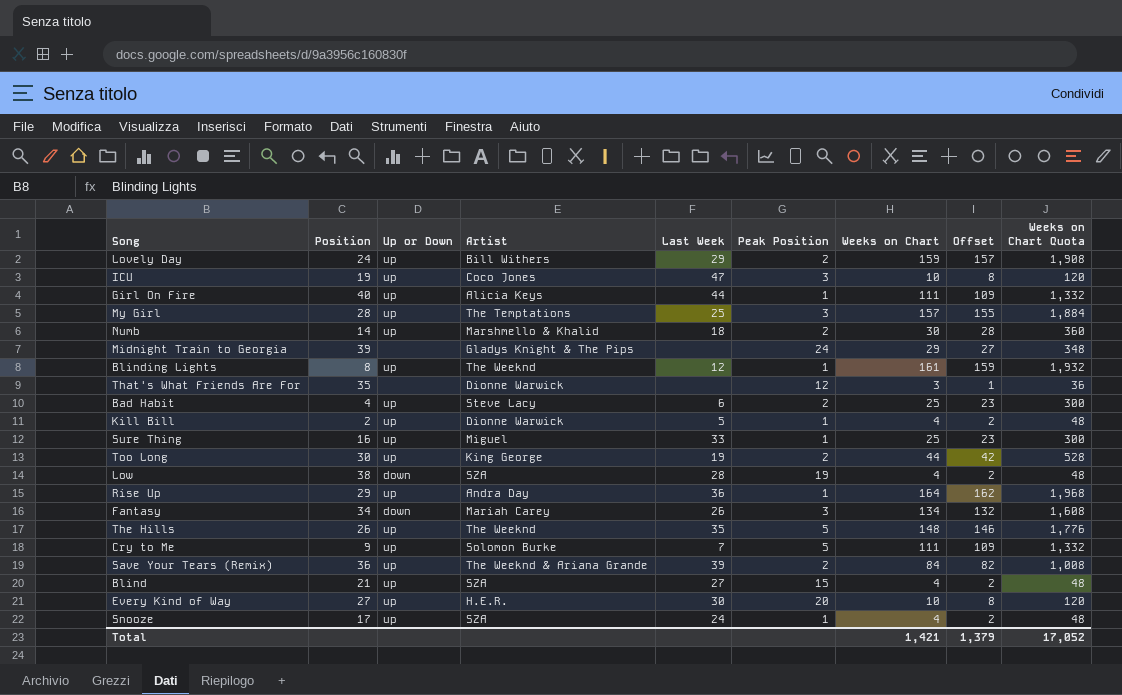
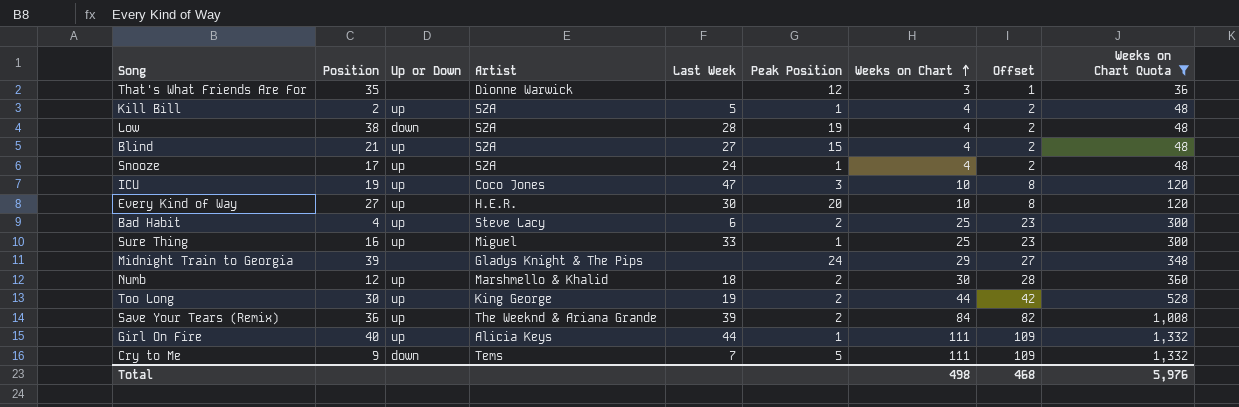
filter: none -> Weeks on Chart Quota <= 1,332
row order: none -> Weeks on Chart ascending
Kill Bill | Artist: Dionne Warwick -> SZA
Numb | Position: 14 -> 12
Cry to Me | Up or Down: up -> down
Cry to Me | Artist: Solomon Burke -> Tems
Total | Weeks on Chart: 1,421 -> 498
Total | Offset: 1,379 -> 468
Total | Weeks on Chart Quota: 17,052 -> 5,976

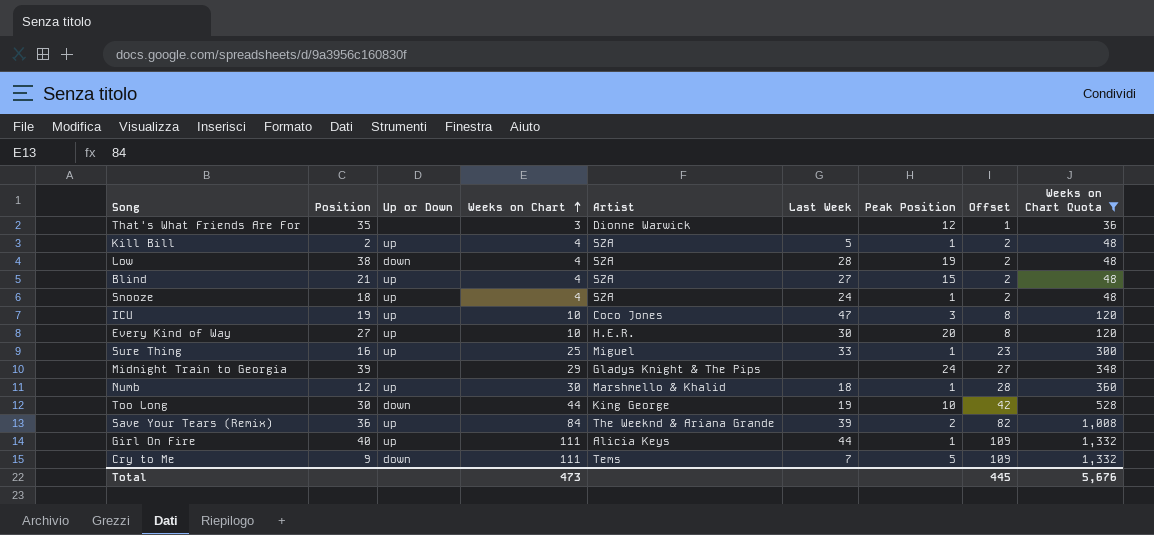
column Weeks on Chart | position: 7 -> 4
row Bad Habit: 4 | up | Steve Lacy | 6 | 2 | 25 | 23 | 300 -> none
Snooze | Position: 17 -> 18
Numb | Peak Position: 2 -> 1
Too Long | Up or Down: up -> down
Too Long | Peak Position: 2 -> 10
Total | Weeks on Chart: 498 -> 473
Total | Offset: 468 -> 445
Total | Weeks on Chart Quota: 5,976 -> 5,676

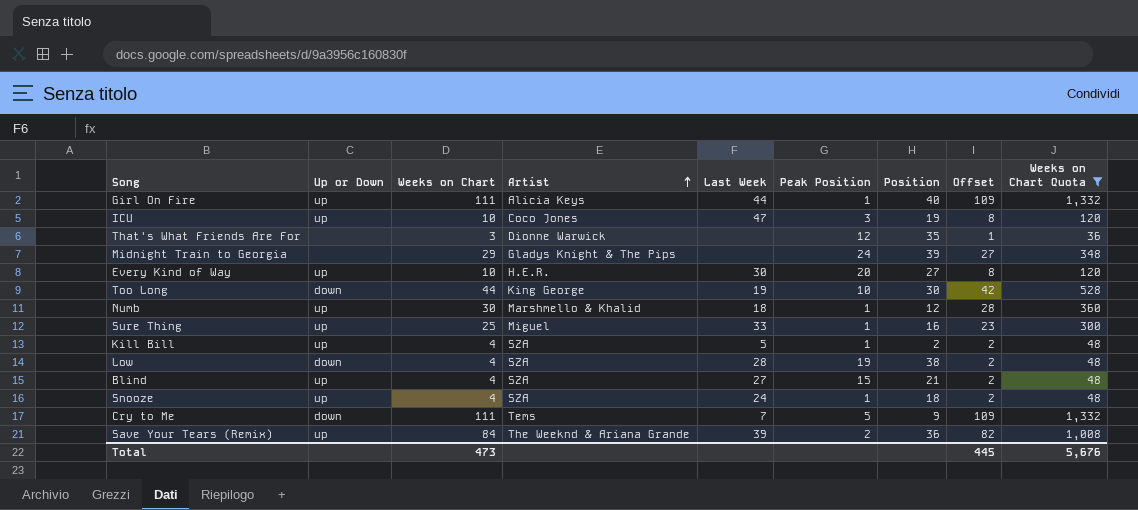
row order: Weeks on Chart ascending -> Artist ascending
column Position | position: 2 -> 7

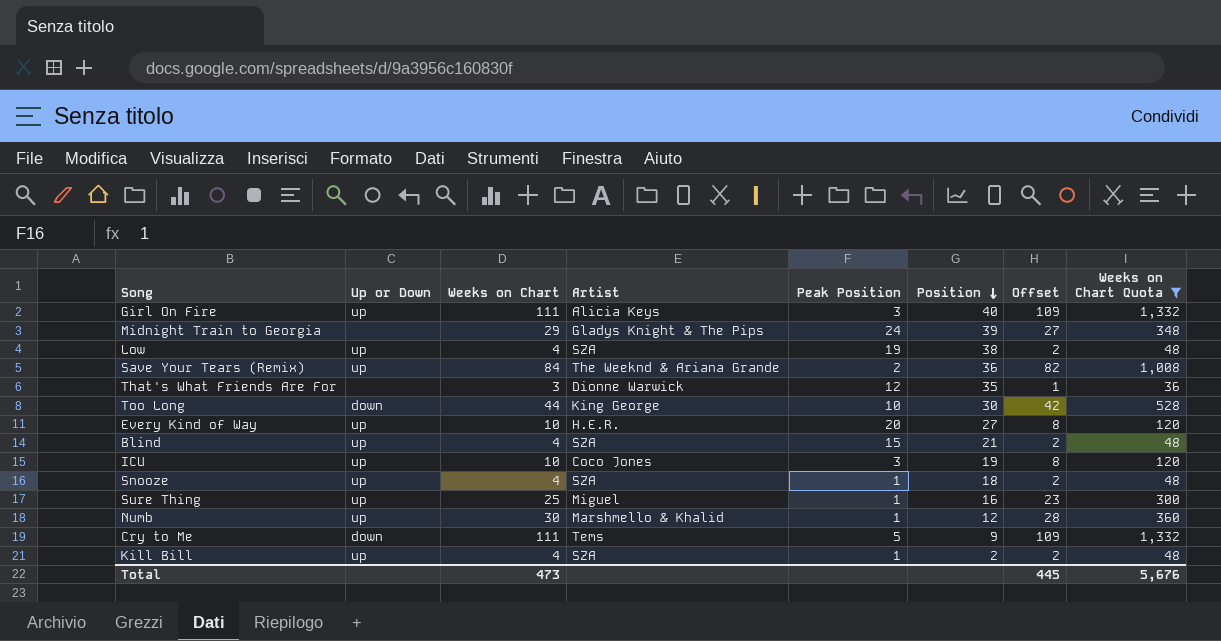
row order: Artist ascending -> Position descending
column Last Week | position: 5 -> none
Girl On Fire | Peak Position: 1 -> 3
Low | Up or Down: down -> up

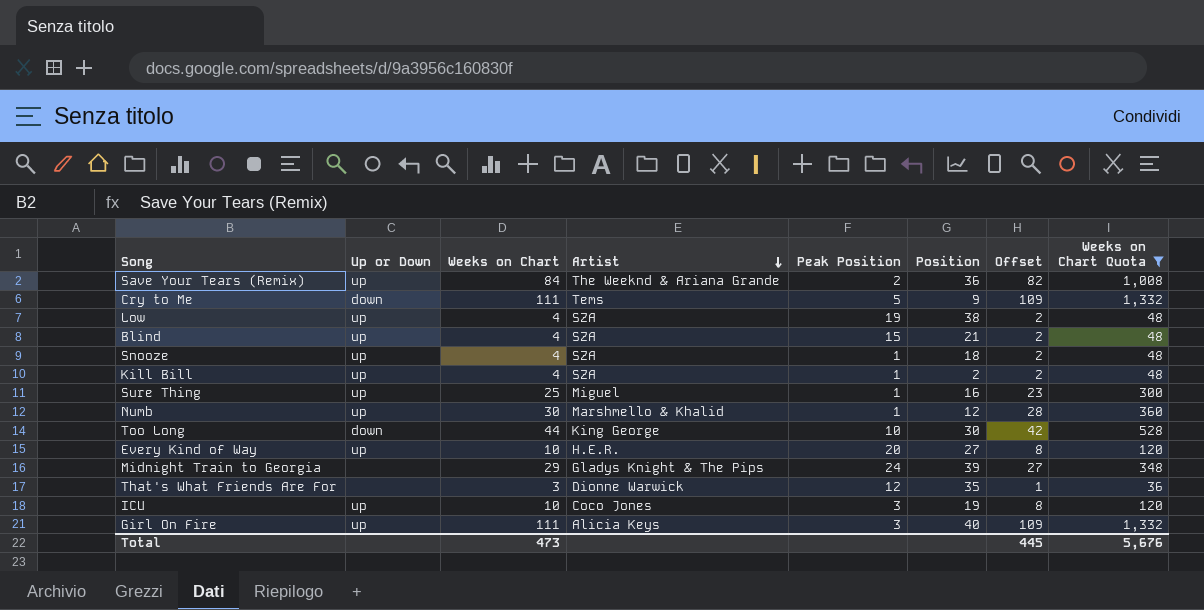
row order: Position descending -> Artist descending

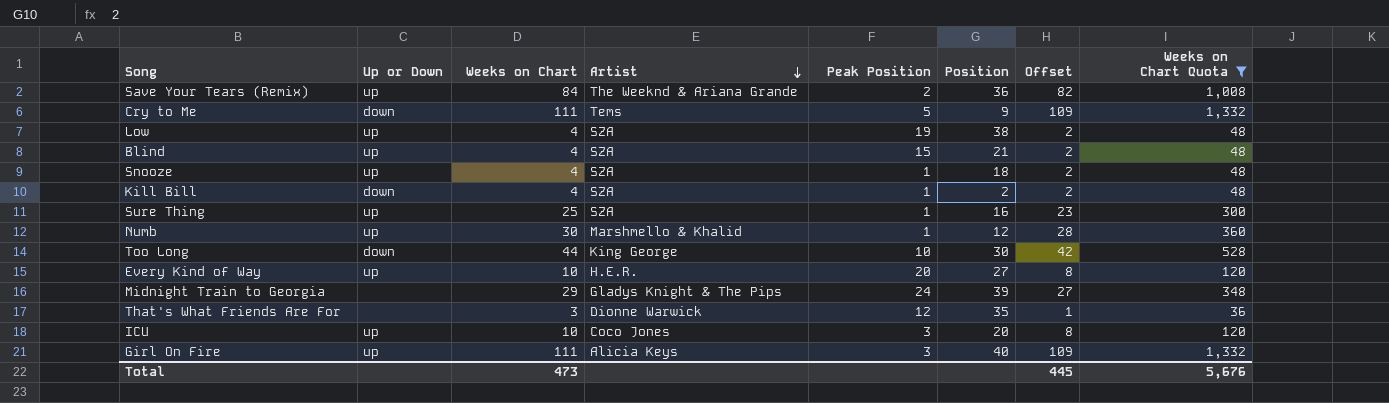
Kill Bill | Up or Down: up -> down
Sure Thing | Artist: Miguel -> SZA
ICU | Position: 19 -> 20

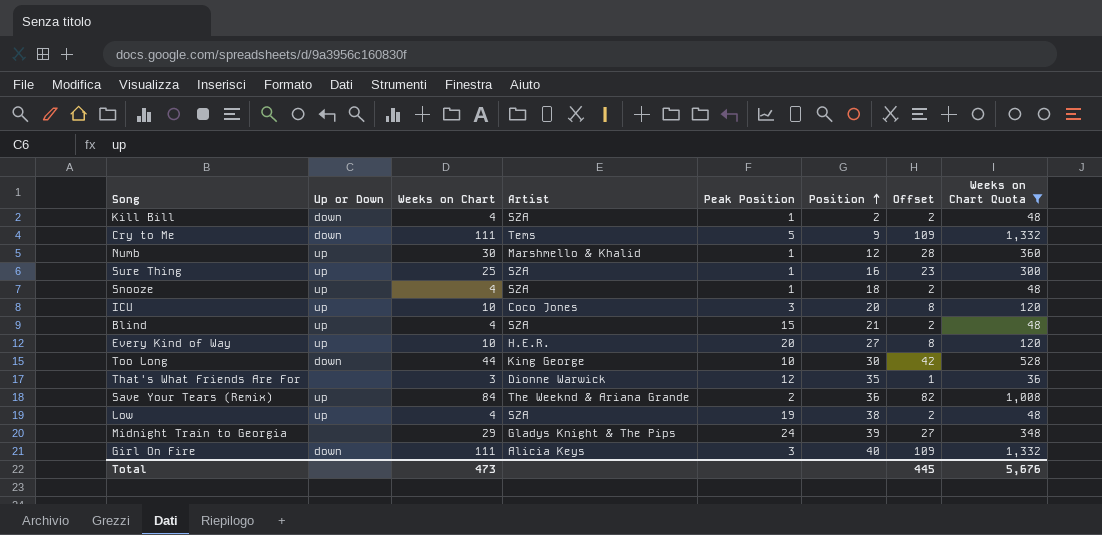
row order: Artist descending -> Position ascending
Girl On Fire | Up or Down: up -> down

